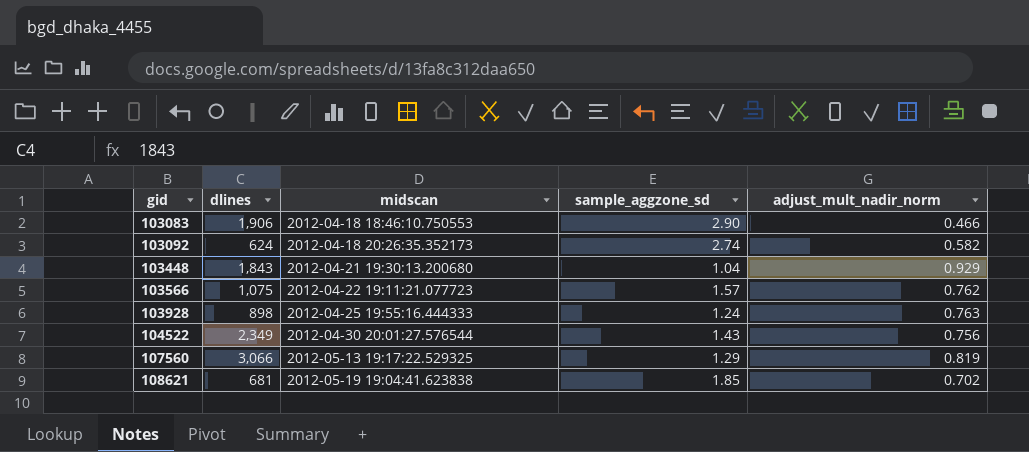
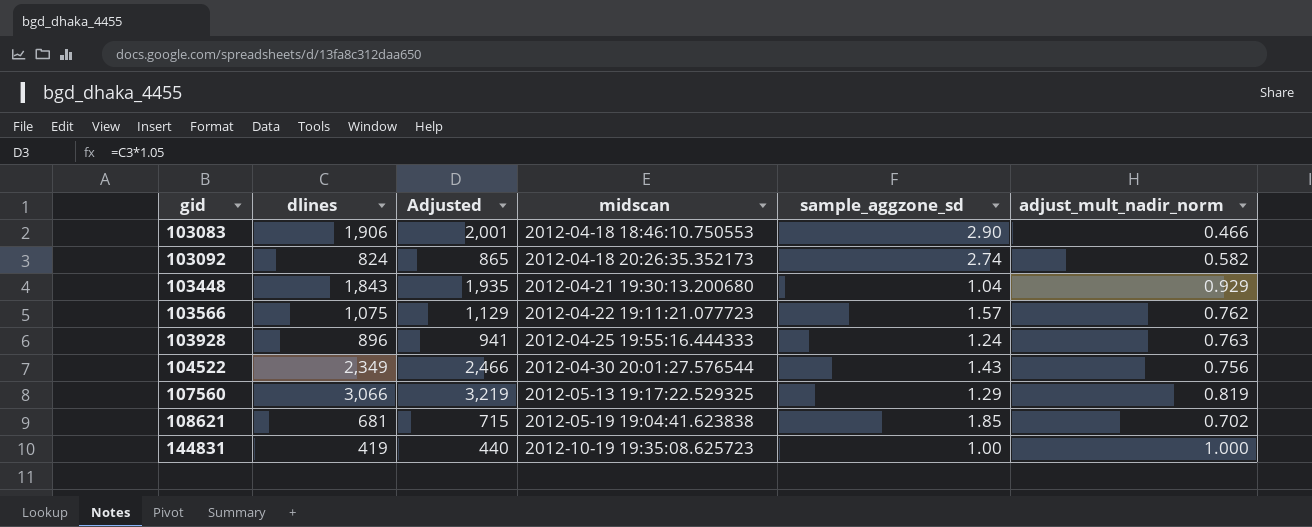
column Adjusted | formula: none -> [dlines] * 1.05
103092 | dlines: 624 -> 824
103928 | dlines: 898 -> 896
row 144831: none -> 419 | 440 | 2012-10-19 19:35:08.625723 | 1.00 | 1.000

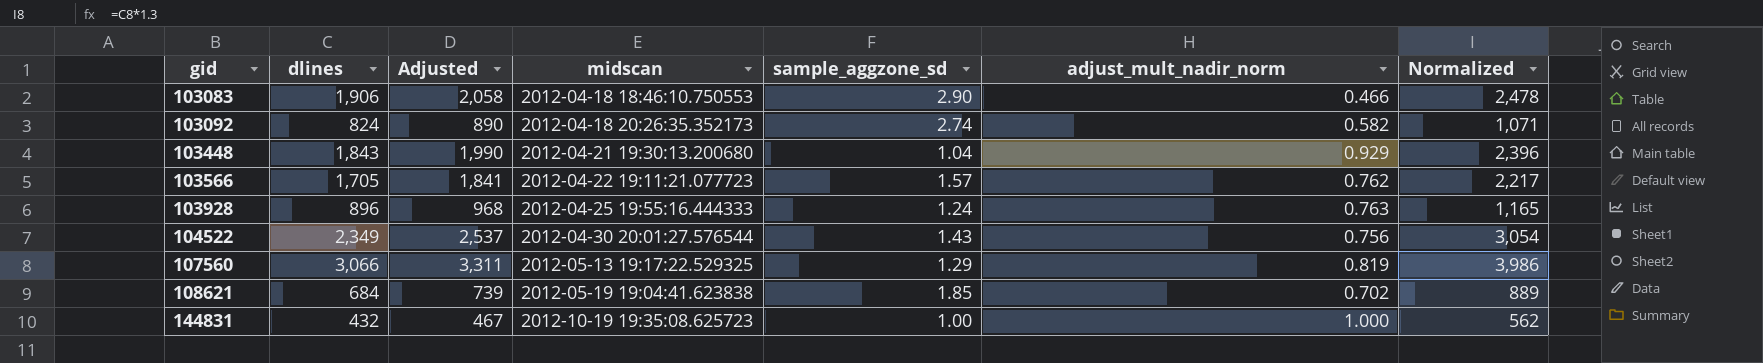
column Adjusted | formula: [dlines] * 1.05 -> [dlines] * 1.08
column Normalized | formula: none -> [dlines] * 1.3
103566 | dlines: 1,075 -> 1,705
108621 | dlines: 681 -> 684
144831 | dlines: 419 -> 432

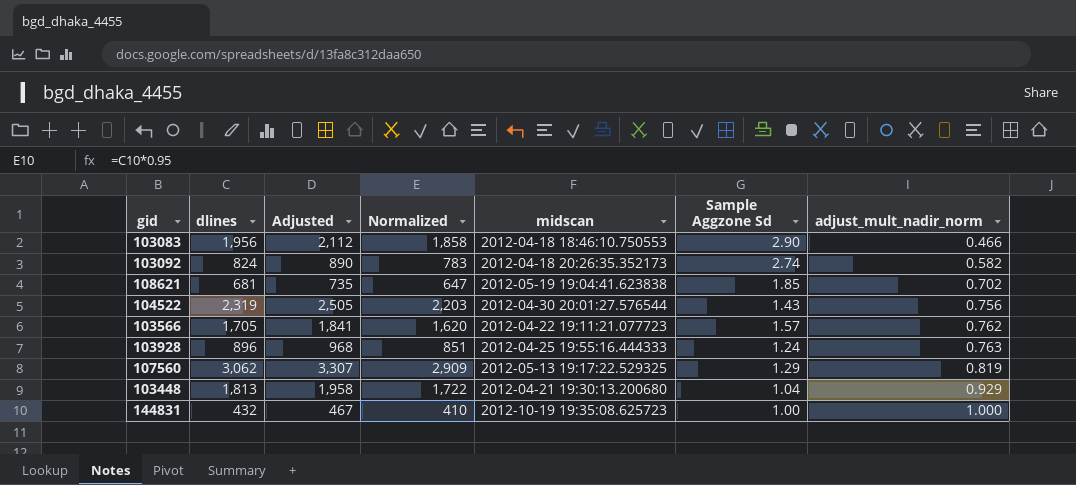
row order: gid ascending -> adjust_mult_nadir_norm ascending
column Normalized | formula: [dlines] * 1.3 -> [dlines] * 0.95
column Normalized | position: 7 -> 4
column name: sample_aggzone_sd -> Sample Aggzone Sd
103083 | dlines: 1,906 -> 1,956
103083 | Adjusted: 2,058 -> 2,112
108621 | dlines: 684 -> 681
108621 | Adjusted: 739 -> 735
104522 | dlines: 2,349 -> 2,319
104522 | Adjusted: 2,537 -> 2,505
107560 | dlines: 3,066 -> 3,062
107560 | Adjusted: 3,311 -> 3,307
103448 | dlines: 1,843 -> 1,813
103448 | Adjusted: 1,990 -> 1,958

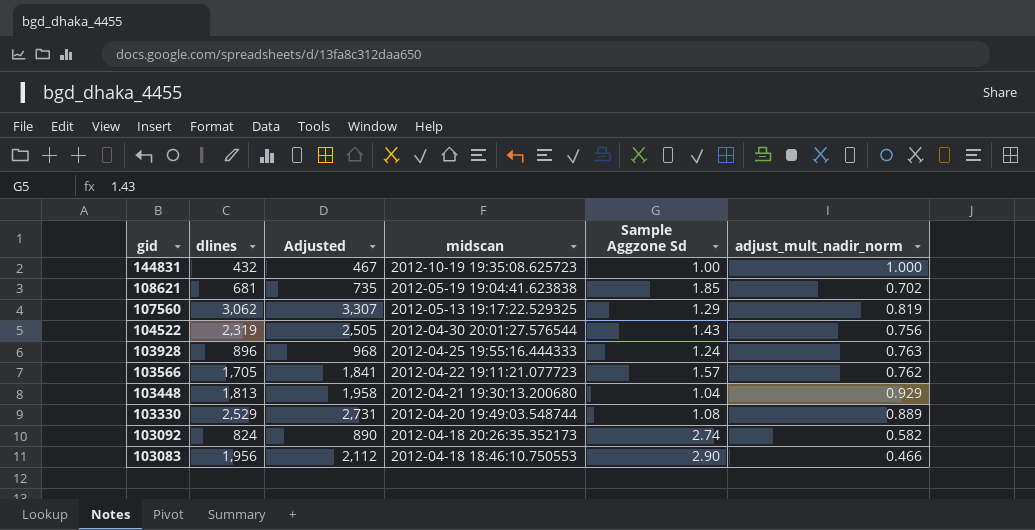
row order: adjust_mult_nadir_norm ascending -> gid descending
column Normalized | formula: [dlines] * 0.95 -> none
row 103330: none -> 2,529 | 2,731 | 2012-04-20 19:49:03.548744 | 1.08 | 0.889

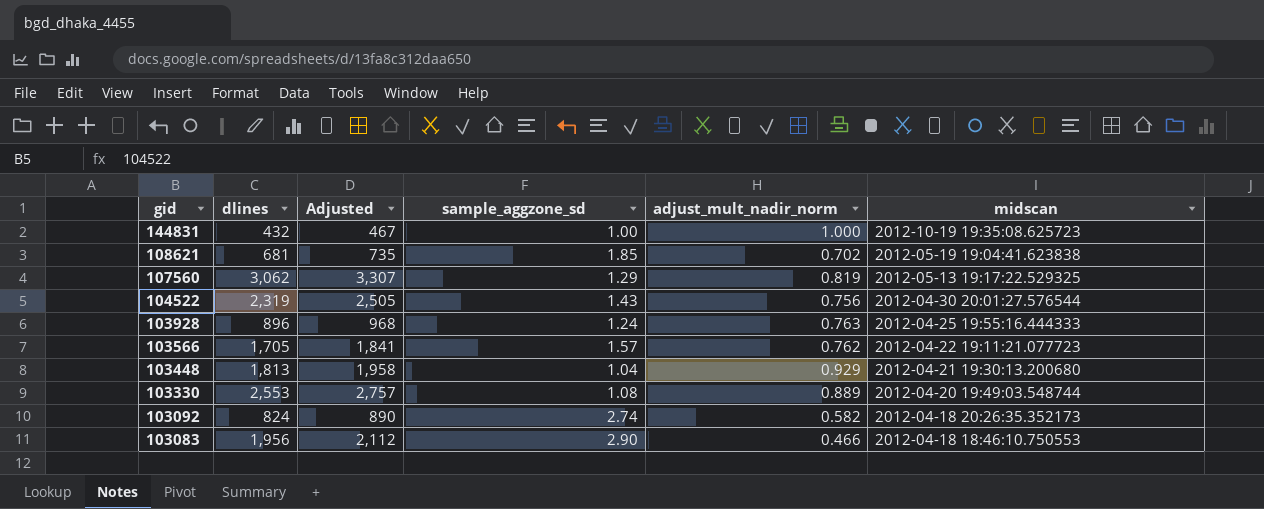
column name: Sample Aggzone Sd -> sample_aggzone_sd
column midscan | position: 4 -> 6
103330 | dlines: 2,529 -> 2,553
103330 | Adjusted: 2,731 -> 2,757

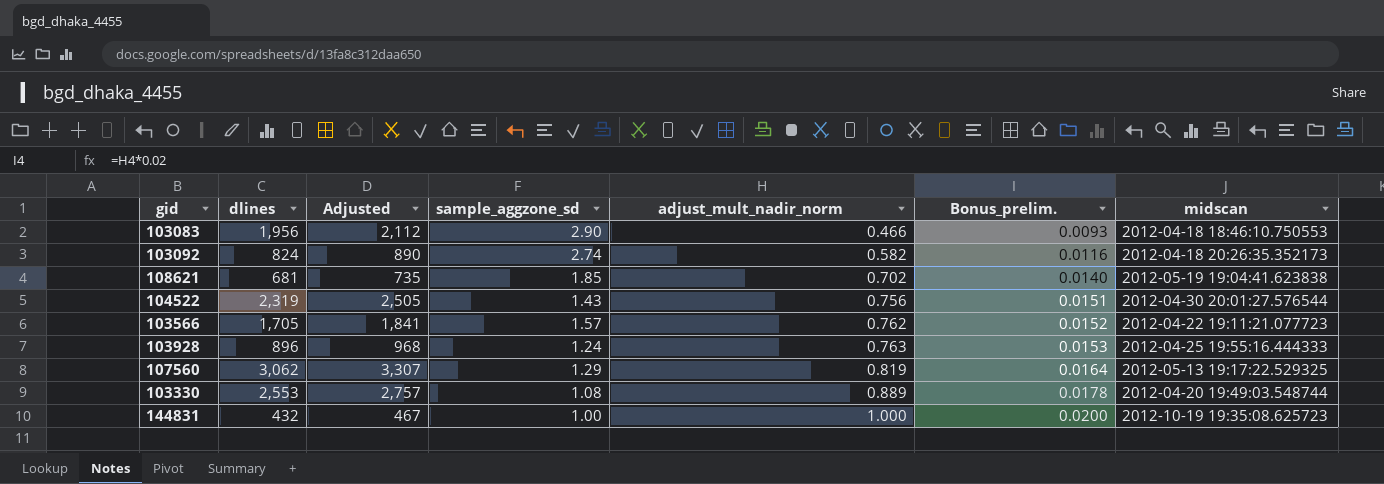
row order: gid descending -> adjust_mult_nadir_norm ascending
column Bonus_prelim. | formula: none -> [adjust_mult_nadir_norm] * 0.02
row 103448: 1,813 | 1,958 | 1.04 | 0.929 | 2012-04-21 19:30:13.200680 -> none

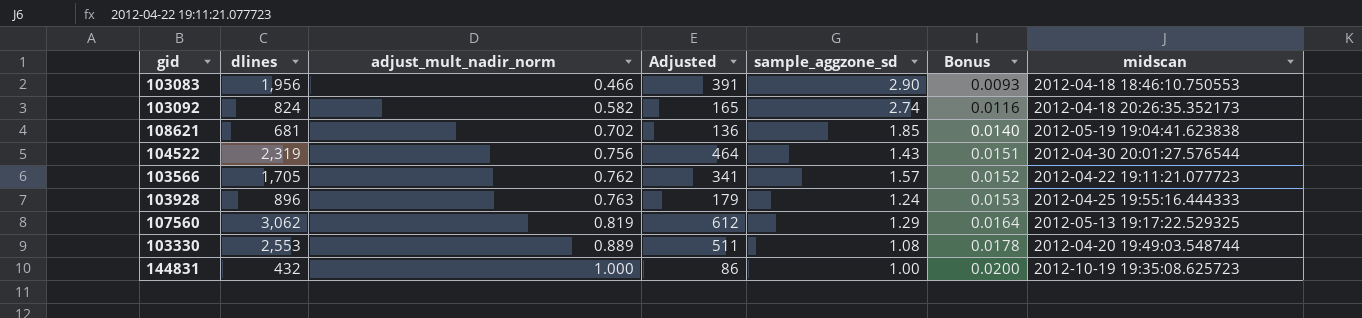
column adjust_mult_nadir_norm | position: 5 -> 3
column Adjusted | formula: [dlines] * 1.08 -> [dlines] * 0.2
column name: Bonus_prelim. -> Bonus

